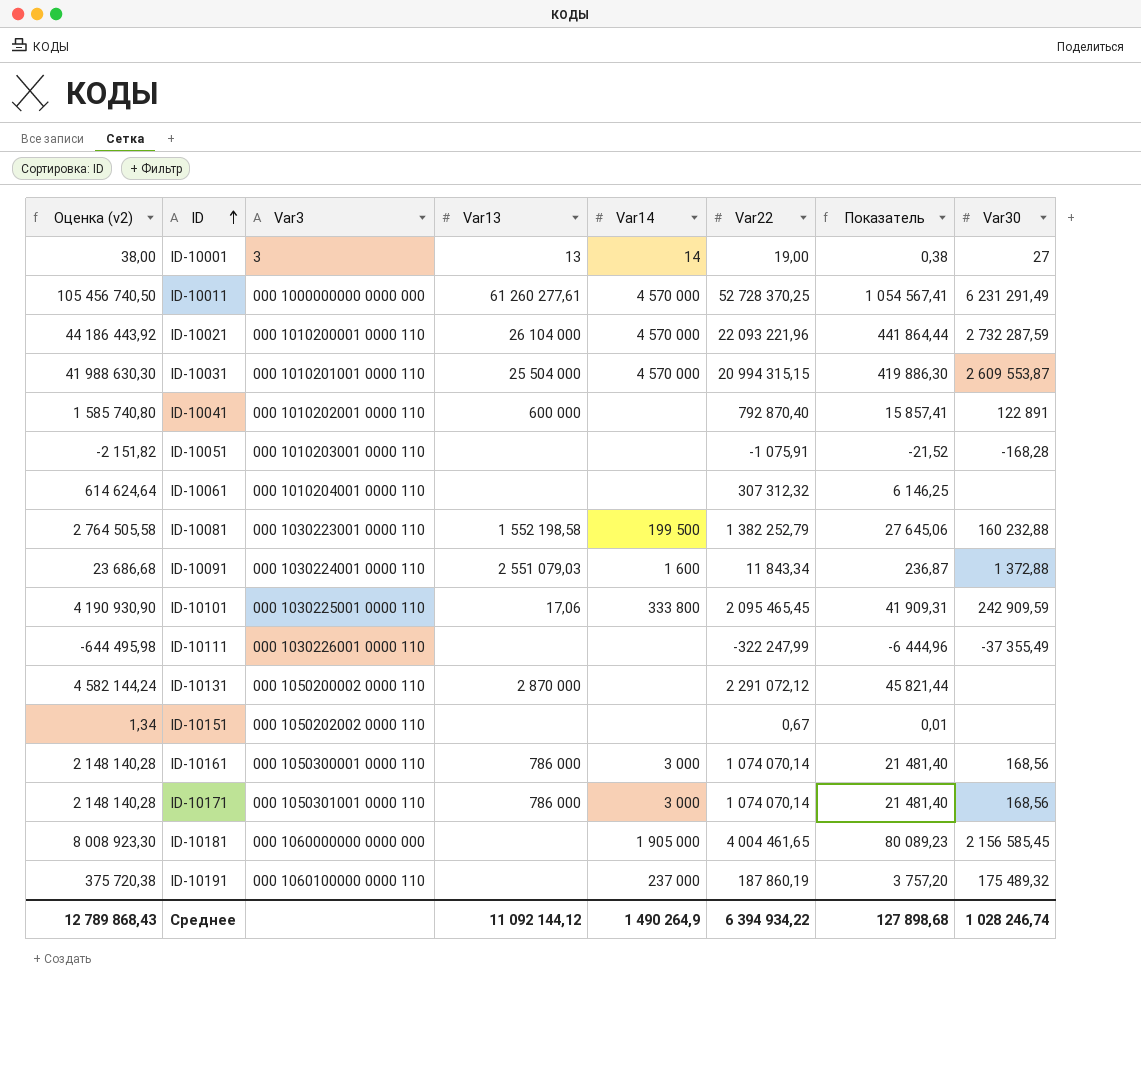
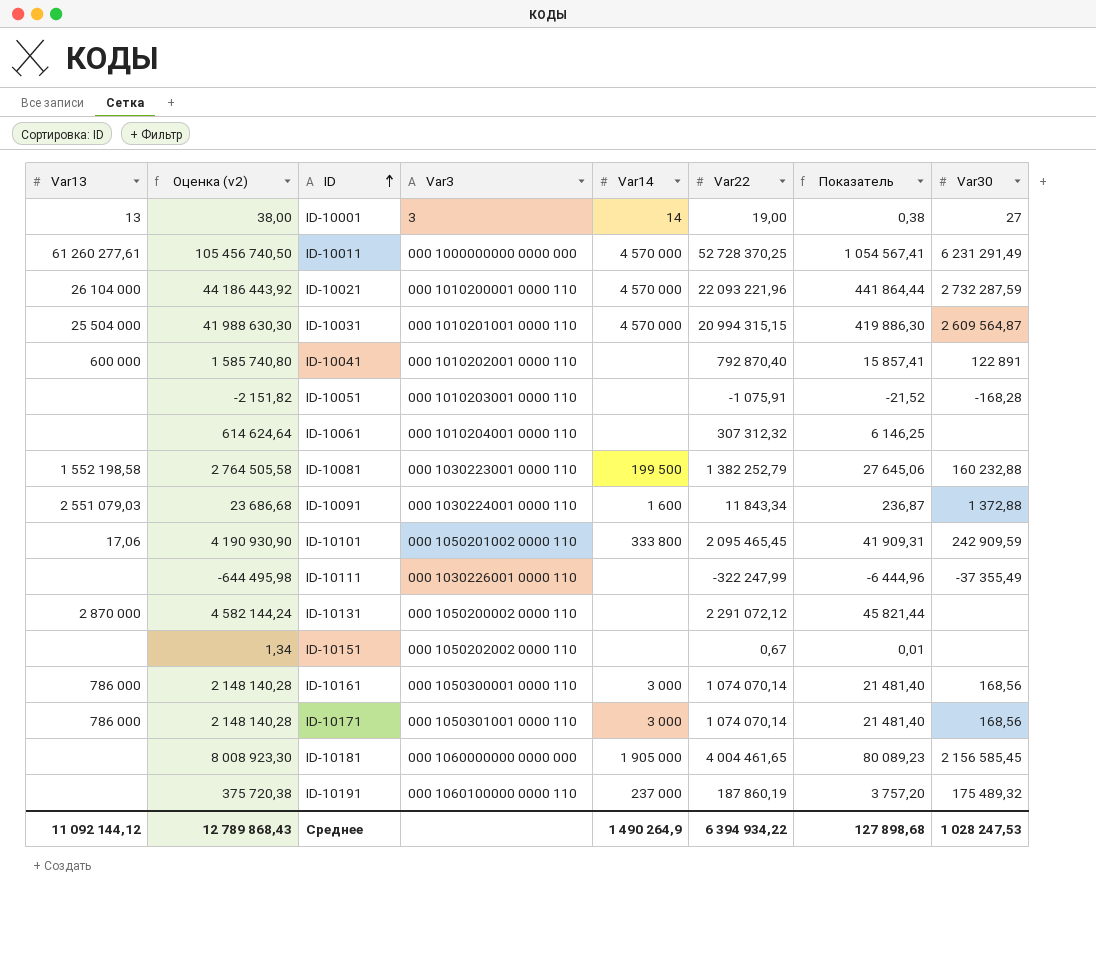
column Var13 | position: 4 -> 1
ID-10031 | Var30: 2 609 553,87 -> 2 609 564,87
ID-10101 | Var3: 000 1030225001 0000 110 -> 000 1050201002 0000 110
Среднее | Var30: 1 028 246,74 -> 1 028 247,53

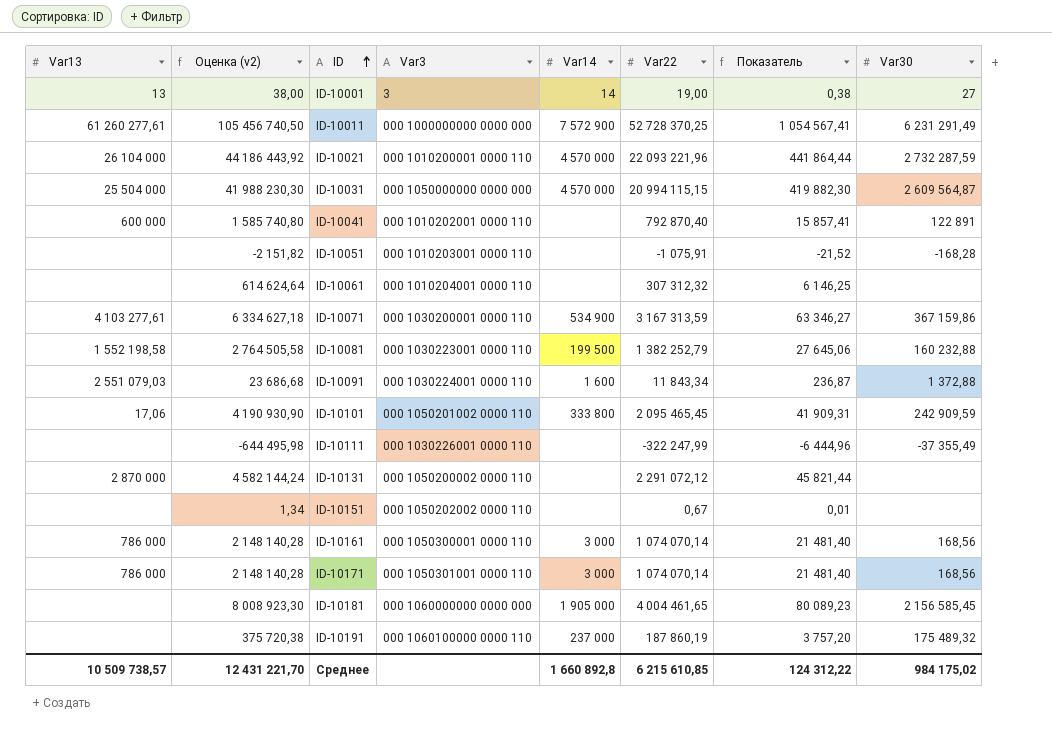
ID-10011 | Var14: 4 570 000 -> 7 572 900
ID-10031 | Оценка (v2): 41 988 630,30 -> 41 988 230,30
ID-10031 | Var3: 000 1010201001 0000 110 -> 000 1050000000 0000 000
ID-10031 | Var22: 20 994 315,15 -> 20 994 115,15
ID-10031 | Показатель: 419 886,30 -> 419 882,30
row ID-10071: none -> 4 103 277,61 | 6 334 627,18 | 000 1030200001 0000 110 | 534 900 | 3 167 313,59 | 63 346,27 | 367 159,86
Среднее | Var13: 11 092 144,12 -> 10 509 738,57
Среднее | Оценка (v2): 12 789 868,43 -> 12 431 221,70
Среднее | Var14: 1 490 264,9 -> 1 660 892,8
Среднее | Var22: 6 394 934,22 -> 6 215 610,85
Среднее | Показатель: 127 898,68 -> 124 312,22
Среднее | Var30: 1 028 247,53 -> 984 175,02

